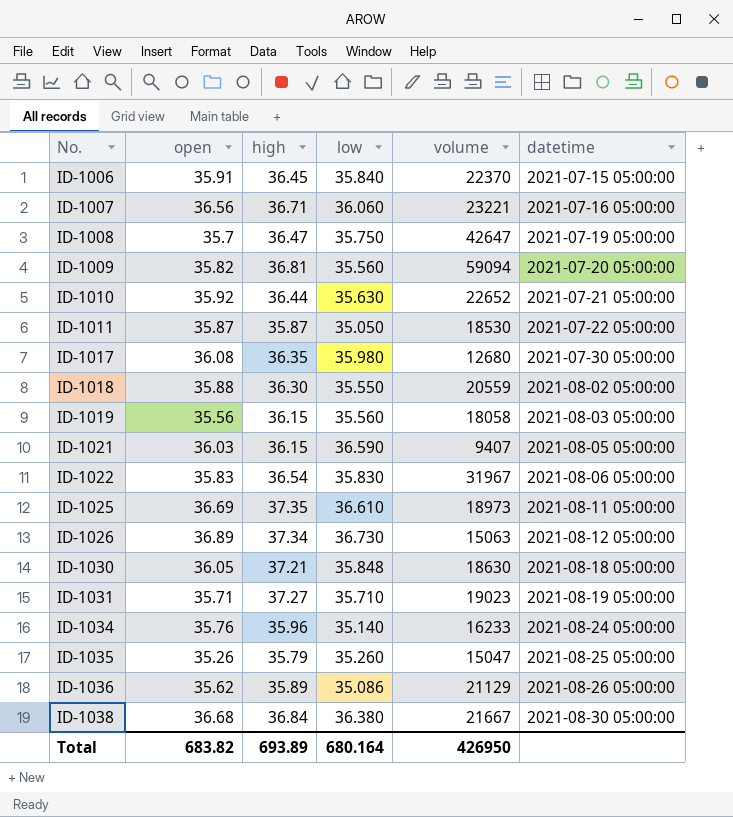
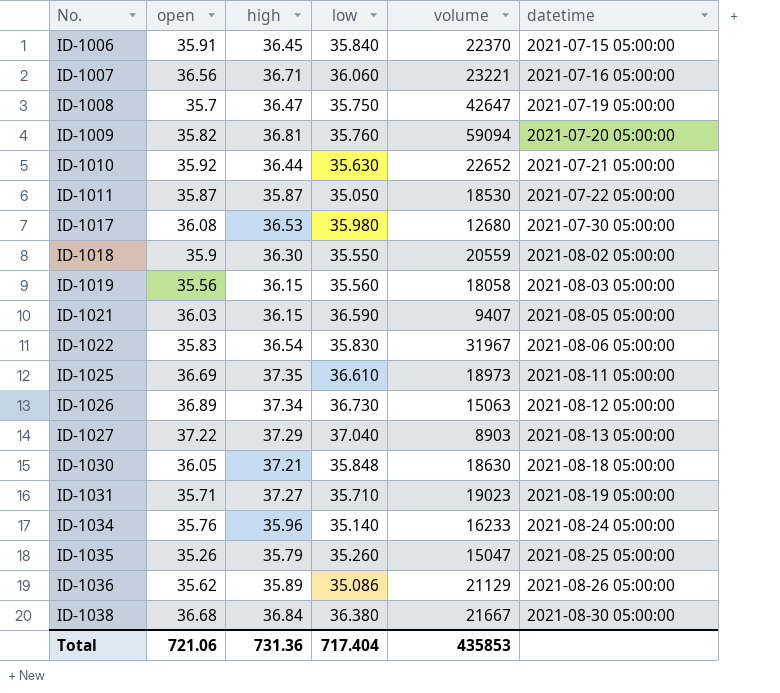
ID-1009 | low: 35.560 -> 35.760
ID-1017 | high: 36.35 -> 36.53
ID-1018 | open: 35.88 -> 35.9
row ID-1027: none -> 37.22 | 37.29 | 37.040 | 8903 | 2021-08-13 05:00:00
Total | open: 683.82 -> 721.06
Total | high: 693.89 -> 731.36
Total | low: 680.164 -> 717.404
Total | volume: 426950 -> 435853

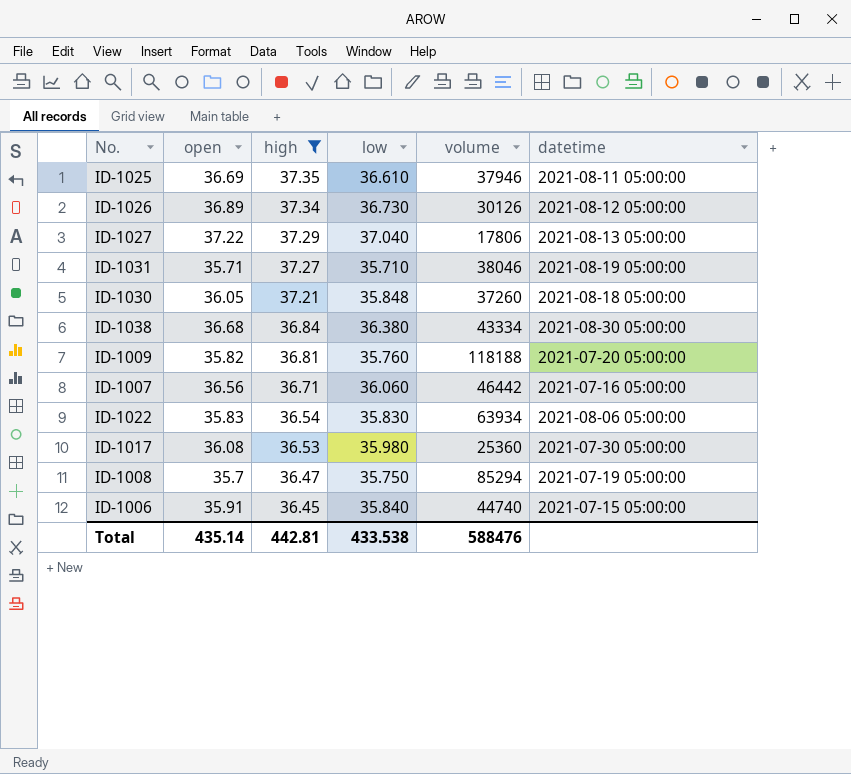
filter: none -> high >= 36.45
row order: No. ascending -> high descending
ID-1025 | volume: 18973 -> 37946
ID-1026 | volume: 15063 -> 30126
ID-1027 | volume: 8903 -> 17806
ID-1031 | volume: 19023 -> 38046
ID-1030 | volume: 18630 -> 37260
ID-1038 | volume: 21667 -> 43334
ID-1009 | volume: 59094 -> 118188
ID-1007 | volume: 23221 -> 46442
ID-1022 | volume: 31967 -> 63934
ID-1017 | volume: 12680 -> 25360
ID-1008 | volume: 42647 -> 85294
ID-1006 | volume: 22370 -> 44740
Total | open: 721.06 -> 435.14
Total | high: 731.36 -> 442.81
Total | low: 717.404 -> 433.538
Total | volume: 435853 -> 588476

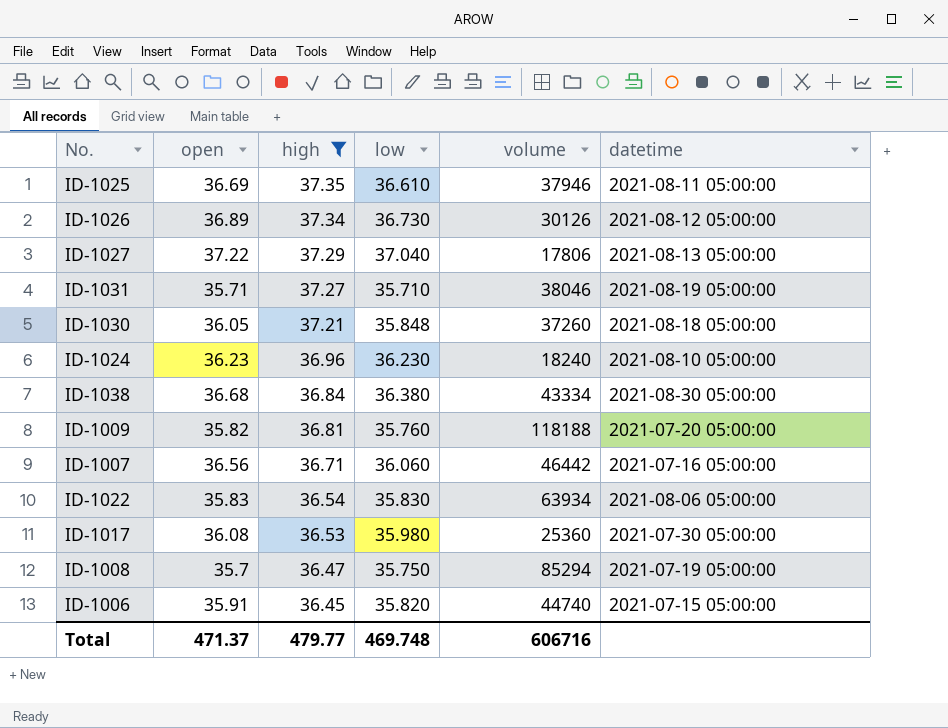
row ID-1024: none -> 36.23 | 36.96 | 36.230 | 18240 | 2021-08-10 05:00:00
ID-1006 | low: 35.840 -> 35.820
Total | open: 435.14 -> 471.37
Total | high: 442.81 -> 479.77
Total | low: 433.538 -> 469.748
Total | volume: 588476 -> 606716

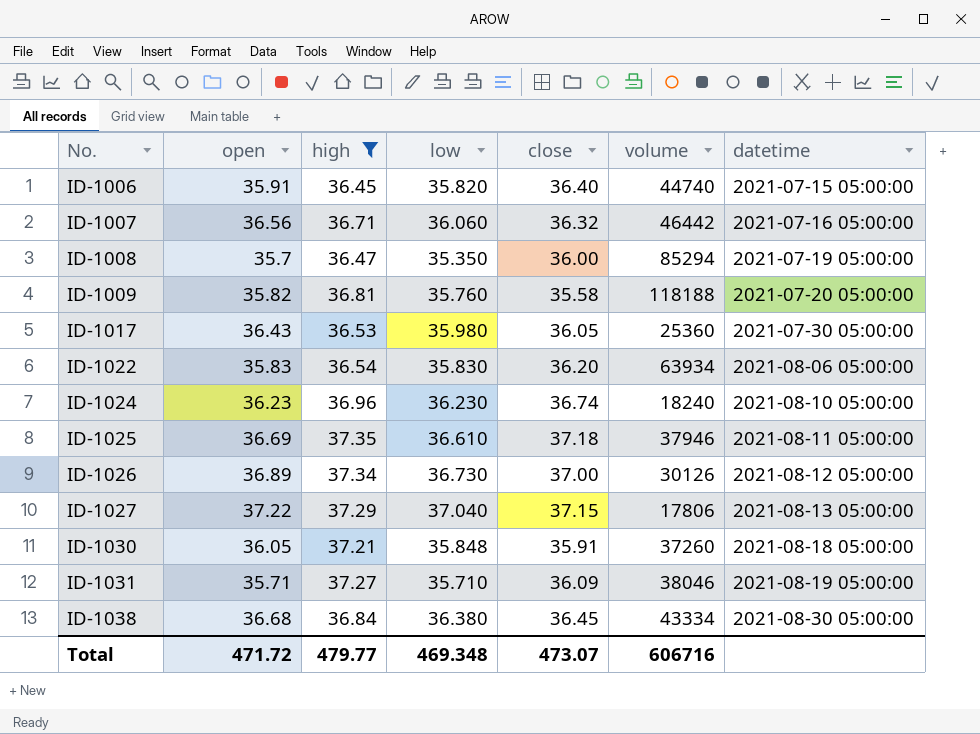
row order: high descending -> No. ascending
column close | position: none -> 5
ID-1008 | low: 35.750 -> 35.350
ID-1017 | open: 36.08 -> 36.43
Total | open: 471.37 -> 471.72
Total | low: 469.748 -> 469.348

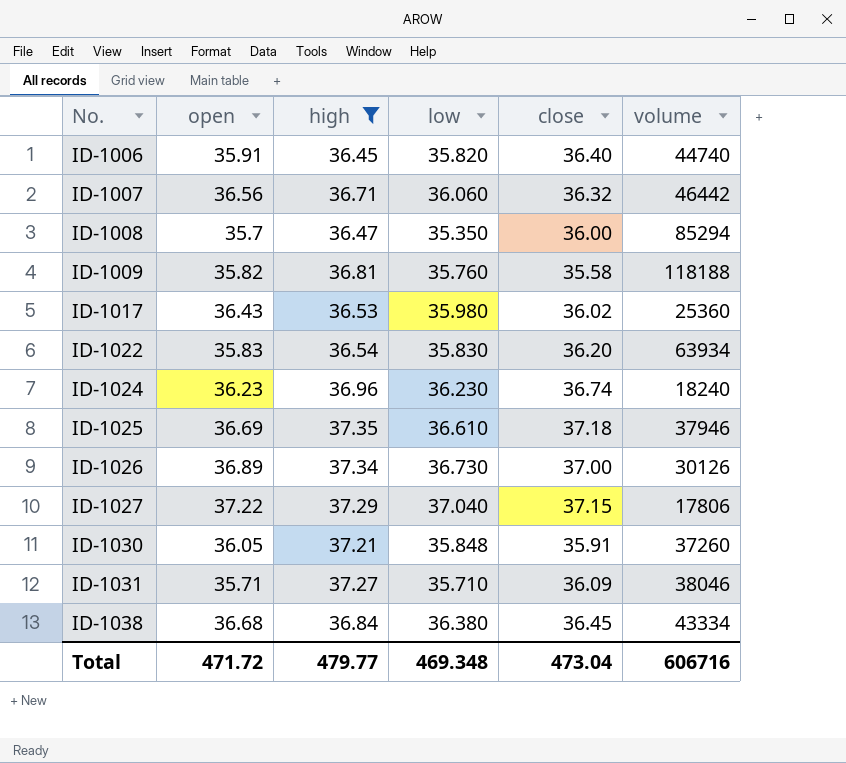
column datetime | position: 7 -> none
ID-1017 | close: 36.05 -> 36.02
Total | close: 473.07 -> 473.04

